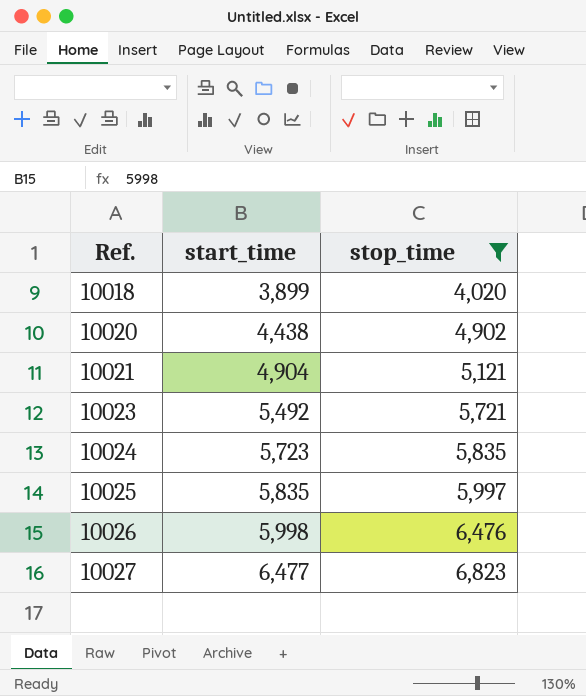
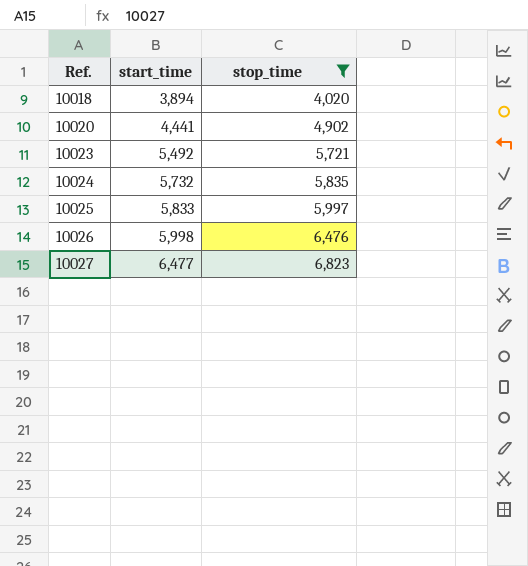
row 10021: 4,904 | 5,121 -> none
10018 | start_time: 3,899 -> 3,894
10020 | start_time: 4,438 -> 4,441
10024 | start_time: 5,723 -> 5,732
10025 | start_time: 5,835 -> 5,833

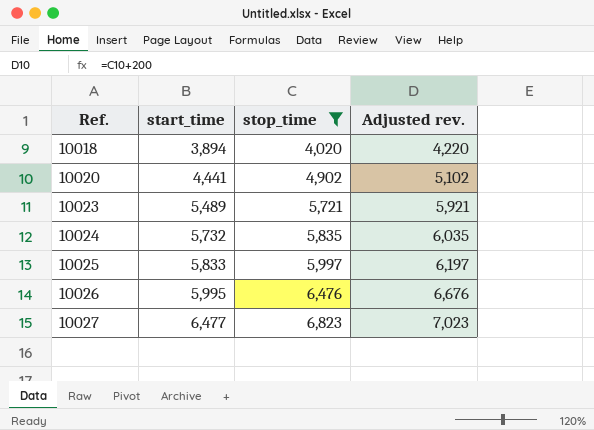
column Adjusted rev. | formula: none -> [stop_time] + 200
10023 | start_time: 5,492 -> 5,489
10026 | start_time: 5,998 -> 5,995

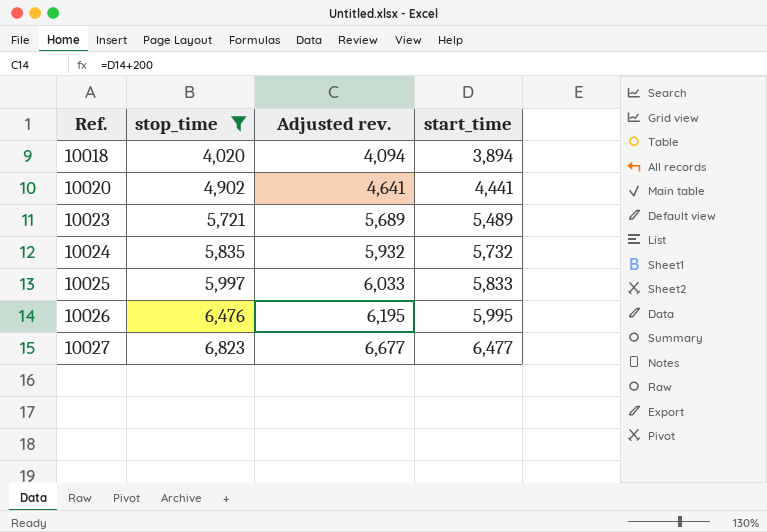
column Adjusted rev. | formula: [stop_time] + 200 -> [start_time] + 200
column start_time | position: 2 -> 4

